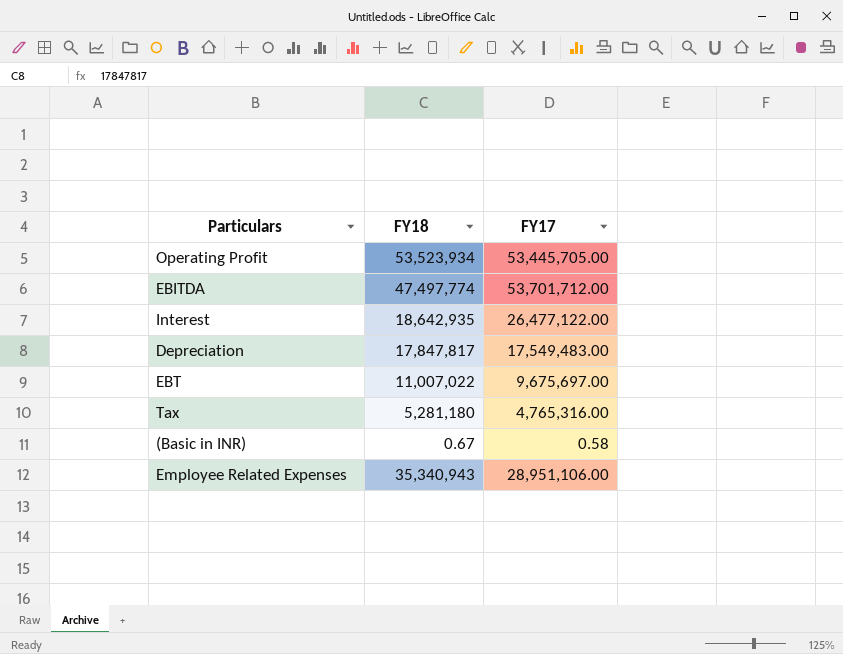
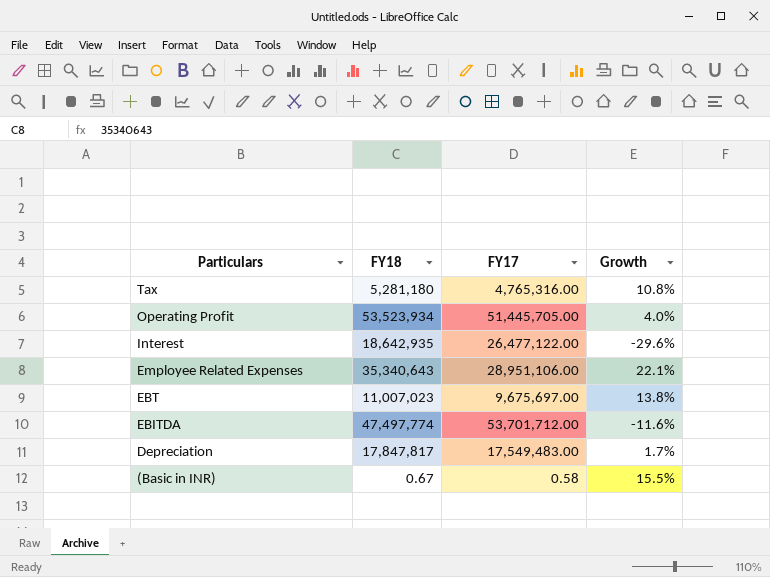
row order: none -> Particulars descending
column Growth | formula: none -> ([FY18] - [FY17]) / [FY17]
Operating Profit | FY17: 53,445,705.00 -> 51,445,705.00
Employee Related Expenses | FY18: 35,340,943 -> 35,340,643
EBT | FY18: 11,007,022 -> 11,007,023

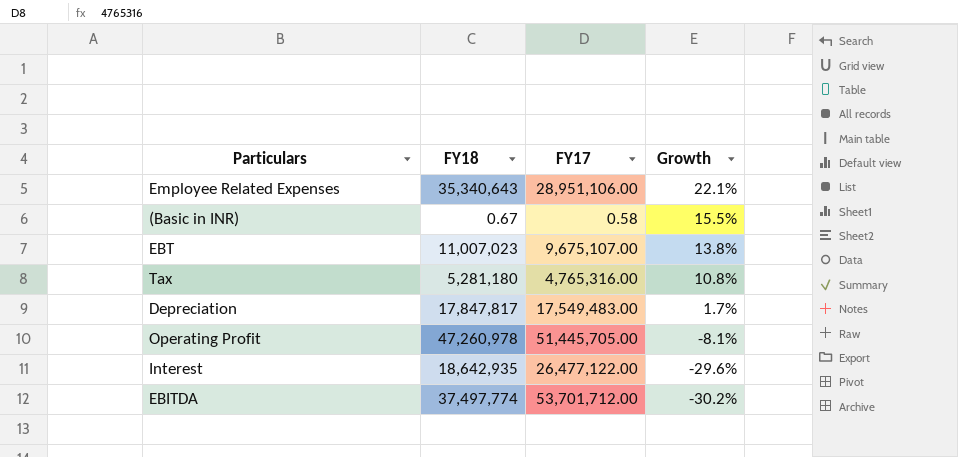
row order: Particulars descending -> Growth descending
EBT | FY17: 9,675,697.00 -> 9,675,107.00
Operating Profit | FY18: 53,523,934 -> 47,260,978
Operating Profit | Growth: 4.0% -> -8.1%
EBITDA | FY18: 47,497,774 -> 37,497,774
EBITDA | Growth: -11.6% -> -30.2%

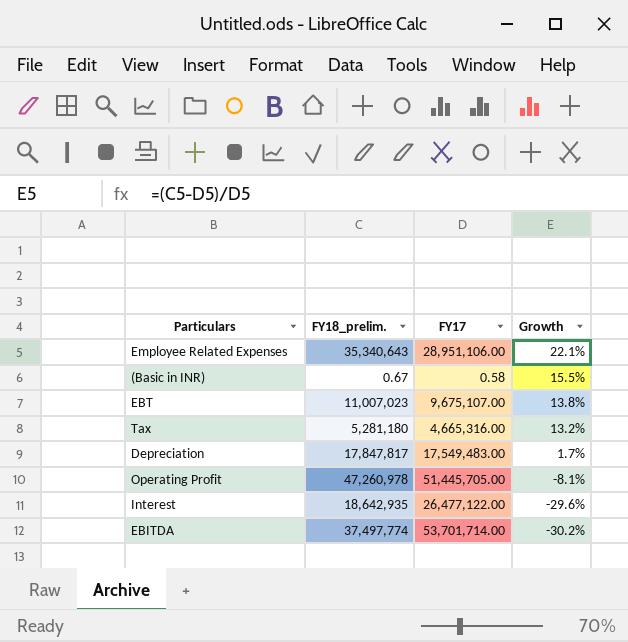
column name: FY18 -> FY18_prelim.
Tax | FY17: 4,765,316.00 -> 4,665,316.00
Tax | Growth: 10.8% -> 13.2%
EBITDA | FY17: 53,701,712.00 -> 53,701,714.00

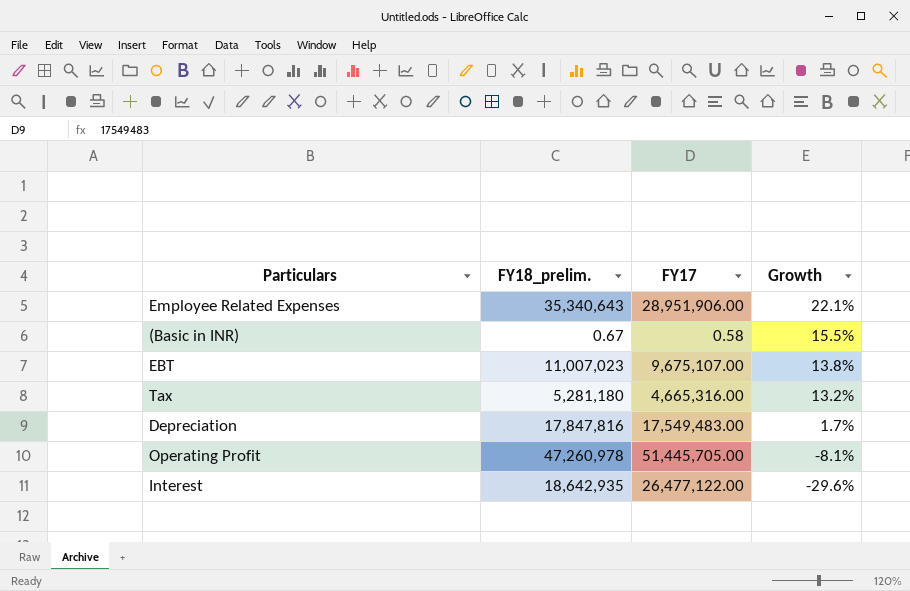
row EBITDA: 37,497,774 | 53,701,714.00 | -30.2% -> none
Employee Related Expenses | FY17: 28,951,106.00 -> 28,951,906.00
Depreciation | FY18_prelim.: 17,847,817 -> 17,847,816

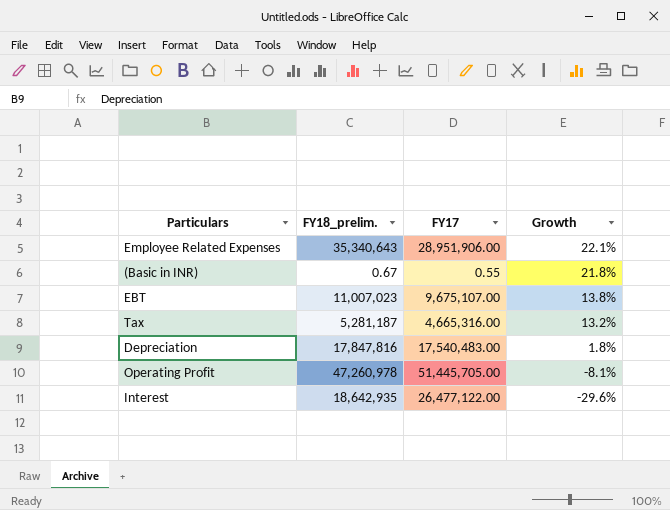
(Basic in INR) | FY17: 0.58 -> 0.55
(Basic in INR) | Growth: 15.5% -> 21.8%
Tax | FY18_prelim.: 5,281,180 -> 5,281,187
Depreciation | FY17: 17,549,483.00 -> 17,540,483.00
Depreciation | Growth: 1.7% -> 1.8%

